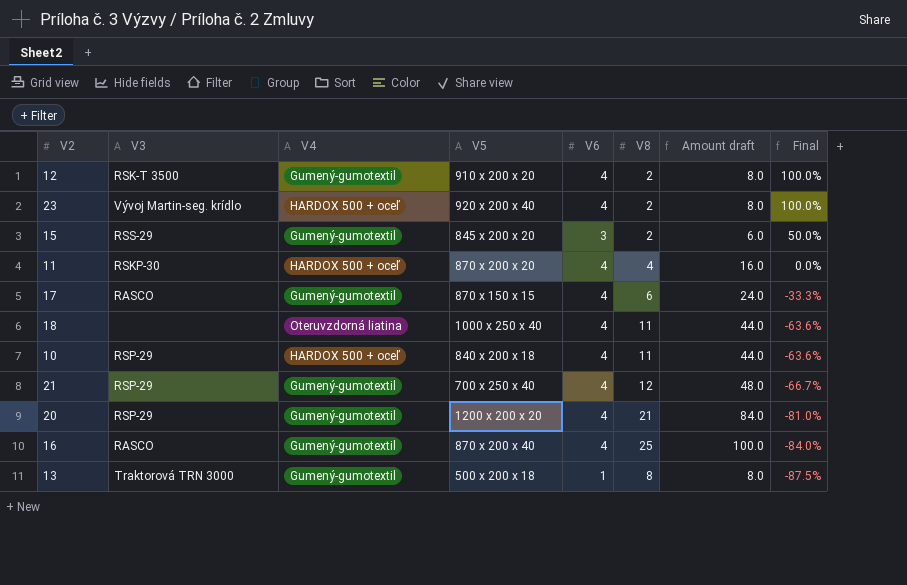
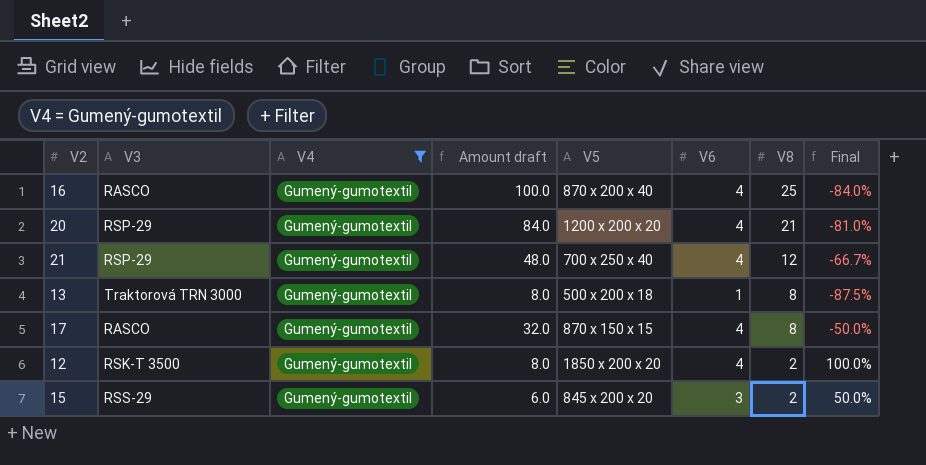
filter: none -> V4 = Gumený-gumotextil
row order: Final descending -> V8 descending
column Amount draft | position: 7 -> 4
17 | Amount draft: 24.0 -> 32.0
17 | V8: 6 -> 8
17 | Final: -33.3% -> -50.0%
12 | V5: 910 x 200 x 20 -> 1850 x 200 x 20

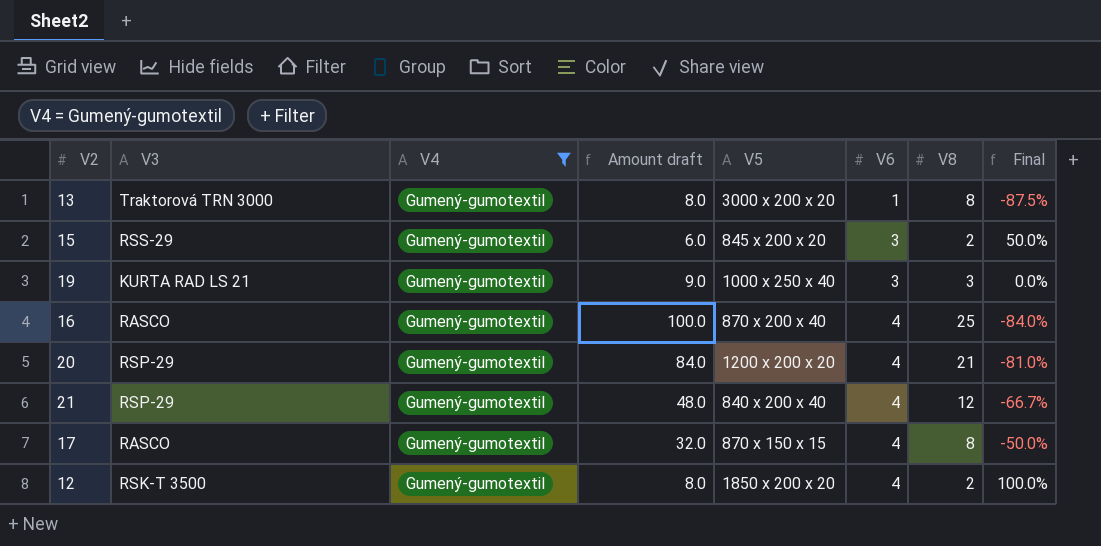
row order: V8 descending -> V6 ascending
13 | V5: 500 x 200 x 18 -> 3000 x 200 x 20
row 19: none -> KURTA RAD LS 21 | Gumený-gumotextil | 9.0 | 1000 x 250 x 40 | 3 | 3 | 0.0%
21 | V5: 700 x 250 x 40 -> 840 x 200 x 40

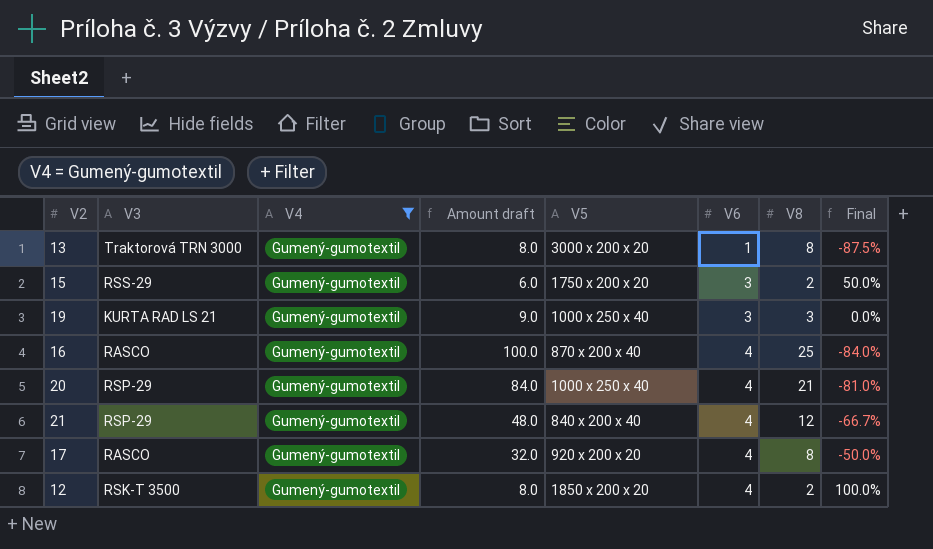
15 | V5: 845 x 200 x 20 -> 1750 x 200 x 20
20 | V5: 1200 x 200 x 20 -> 1000 x 250 x 40
17 | V5: 870 x 150 x 15 -> 920 x 200 x 20

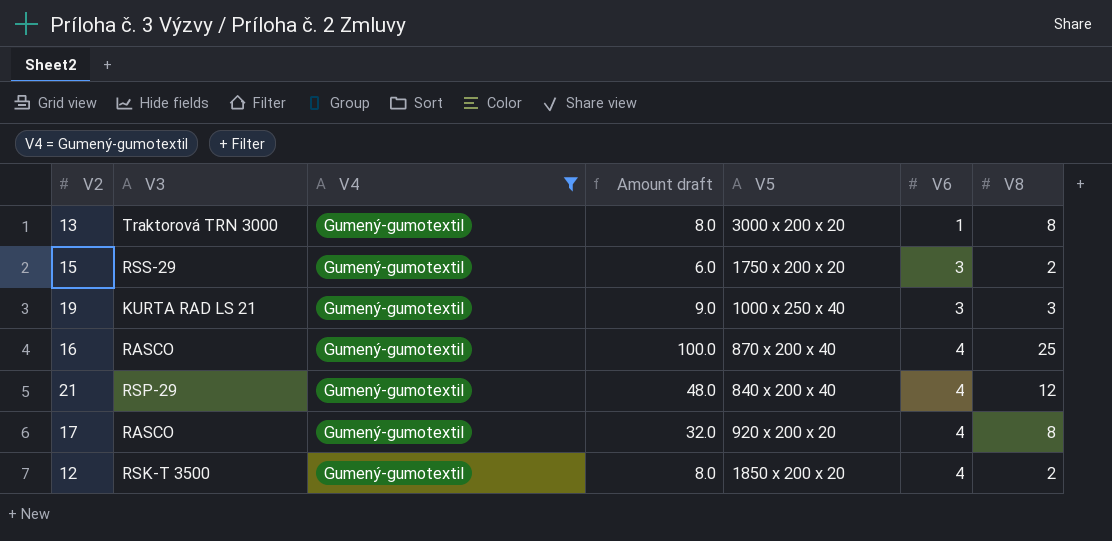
column Final | formula: ([V6] - [V8]) / [V8] -> none
row 20: RSP-29 | Gumený-gumotextil | 84.0 | 1000 x 250 x 40 | 4 | 21 | -81.0% -> none

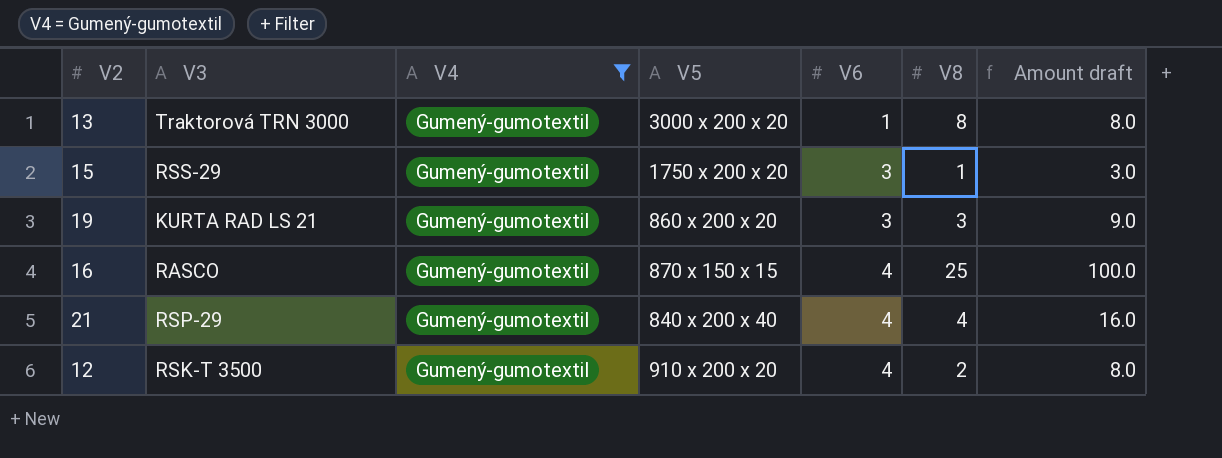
column Amount draft | position: 4 -> 7
row 17: RASCO | Gumený-gumotextil | 32.0 | 920 x 200 x 20 | 4 | 8 -> none
15 | V8: 2 -> 1
15 | Amount draft: 6.0 -> 3.0
19 | V5: 1000 x 250 x 40 -> 860 x 200 x 20
16 | V5: 870 x 200 x 40 -> 870 x 150 x 15
21 | V8: 12 -> 4
21 | Amount draft: 48.0 -> 16.0
12 | V5: 1850 x 200 x 20 -> 910 x 200 x 20

